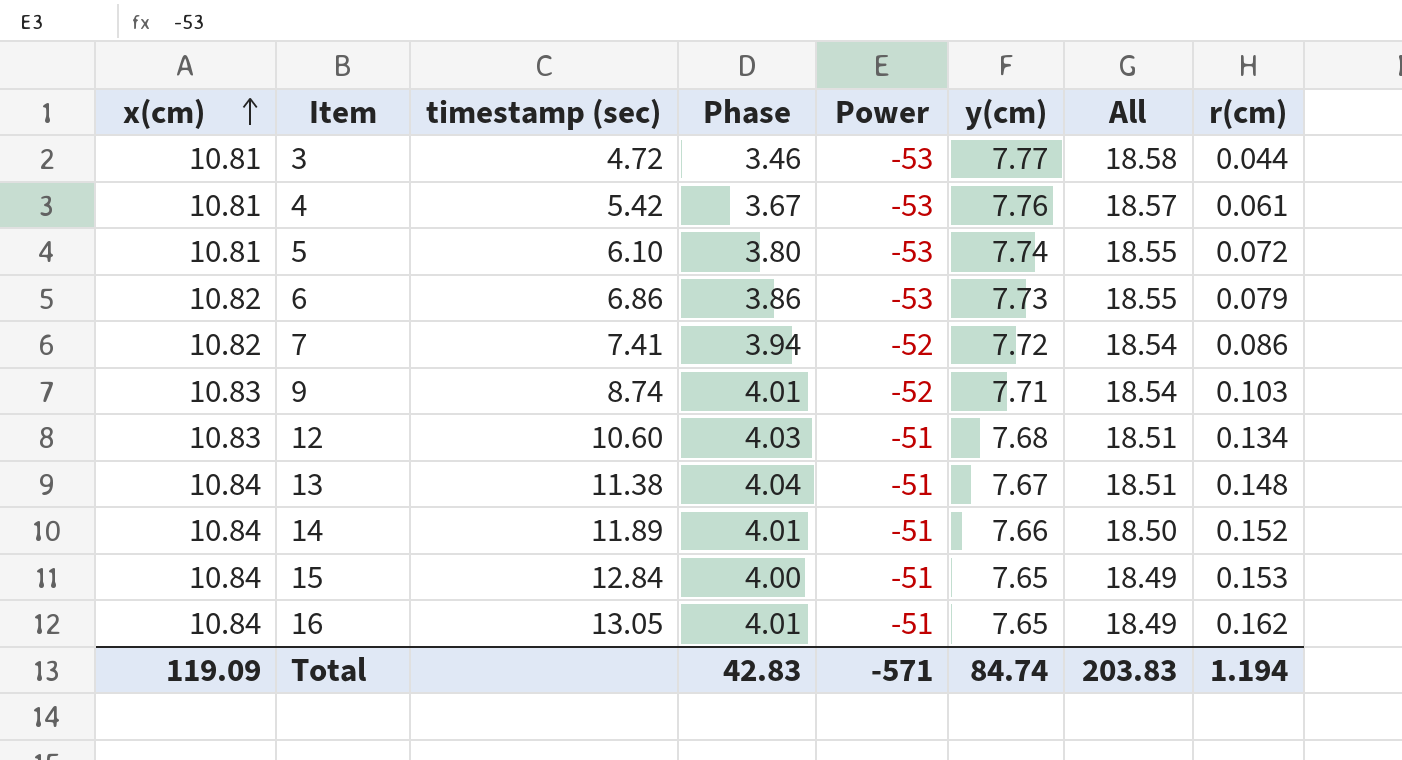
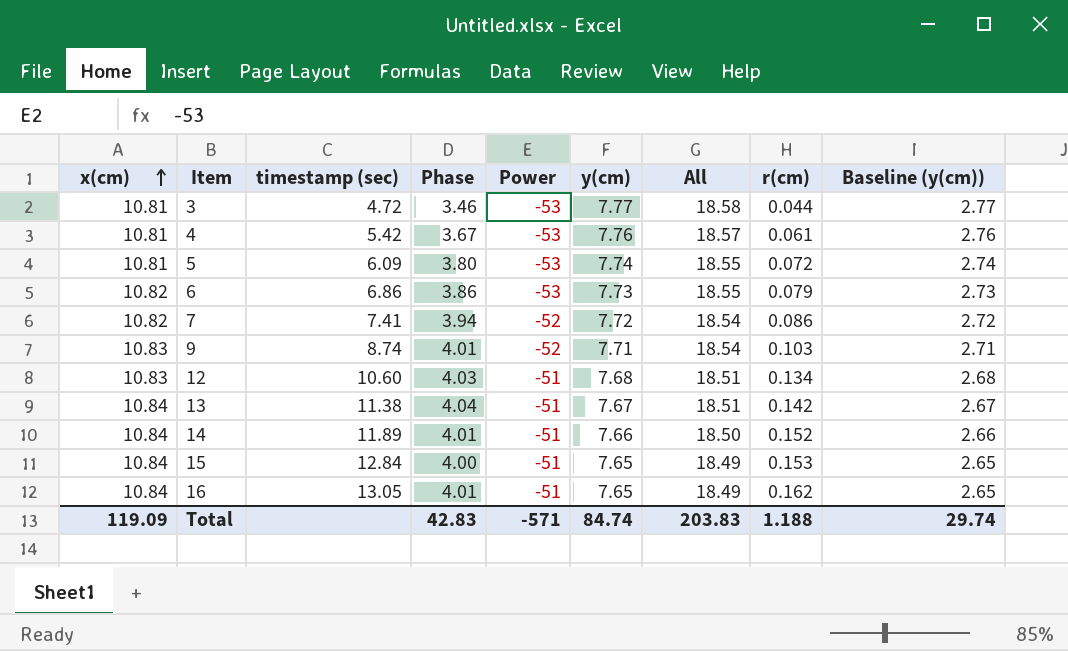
column Baseline (y(cm)) | formula: none -> [y(cm)] - 5
5 | timestamp (sec): 6.10 -> 6.09
13 | r(cm): 0.148 -> 0.142
Total | r(cm): 1.194 -> 1.188

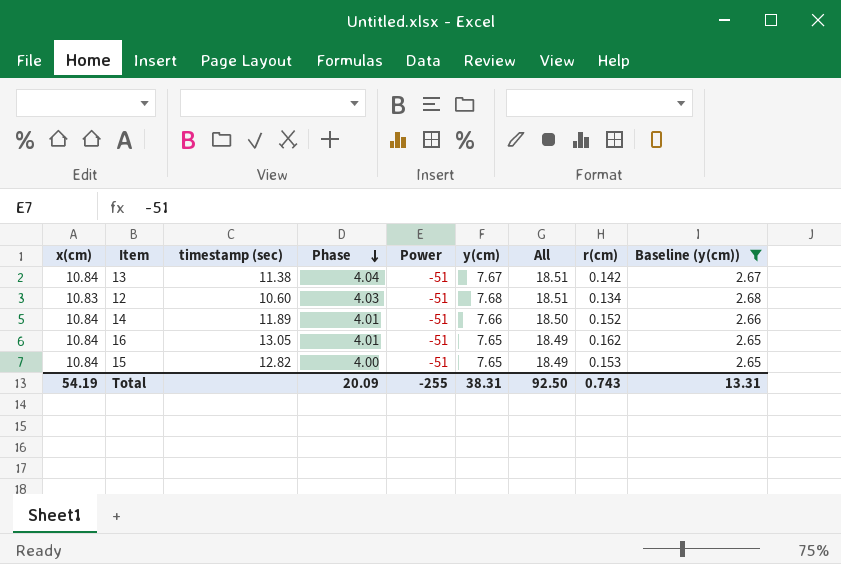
filter: none -> Baseline (y(cm)) <= 2.68
row order: x(cm) ascending -> Phase descending
15 | timestamp (sec): 12.84 -> 12.82
Total | x(cm): 119.09 -> 54.19
Total | Phase: 42.83 -> 20.09
Total | Power: -571 -> -255
Total | y(cm): 84.74 -> 38.31
Total | All: 203.83 -> 92.50
Total | r(cm): 1.188 -> 0.743
Total | Baseline (y(cm)): 29.74 -> 13.31

